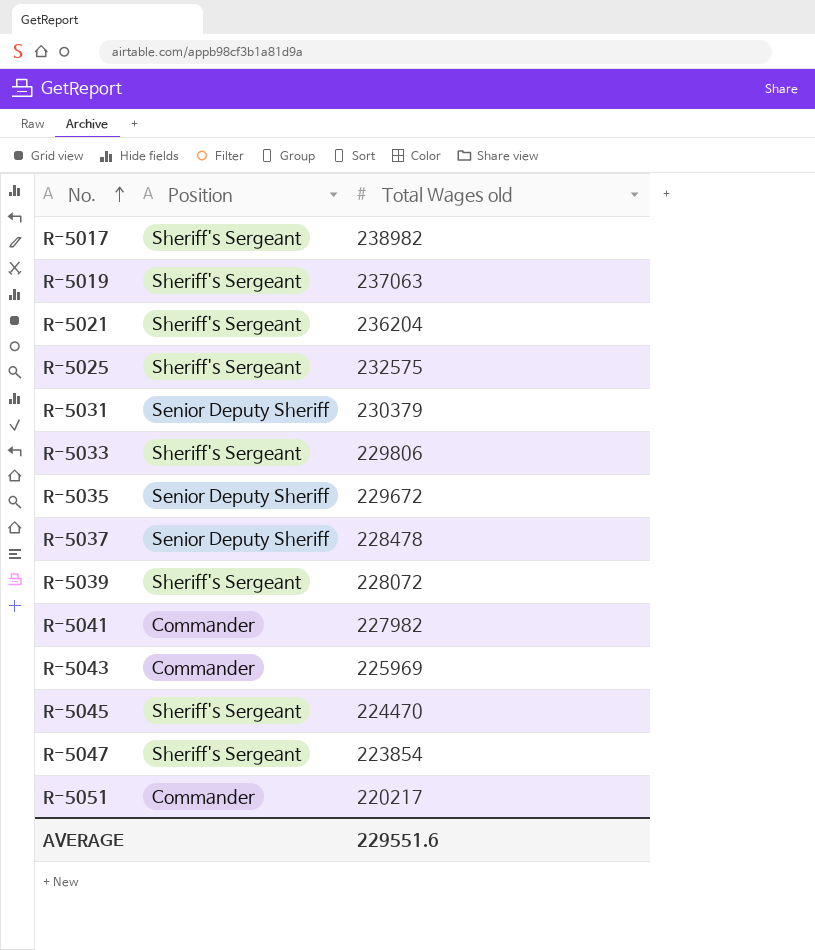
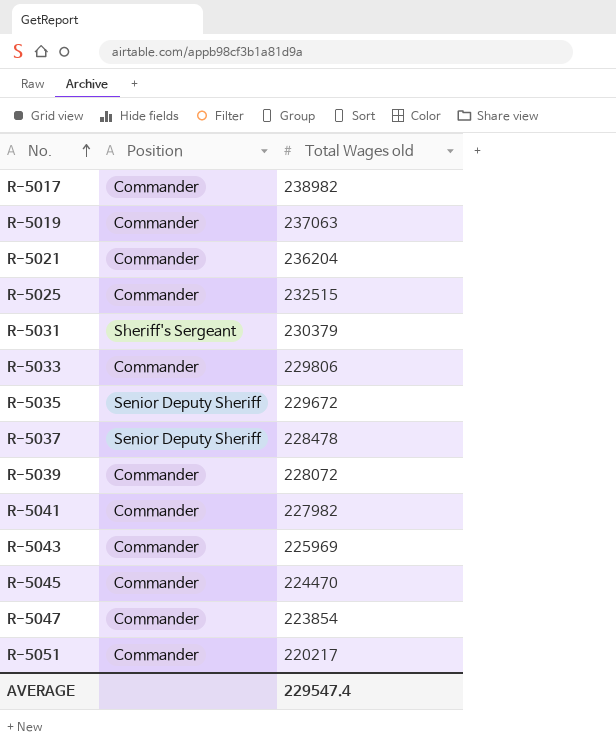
R-5017 | Position: Sheriff's Sergeant -> Commander
R-5019 | Position: Sheriff's Sergeant -> Commander
R-5021 | Position: Sheriff's Sergeant -> Commander
R-5025 | Position: Sheriff's Sergeant -> Commander
R-5025 | Total Wages old: 232575 -> 232515
R-5031 | Position: Senior Deputy Sheriff -> Sheriff's Sergeant
R-5033 | Position: Sheriff's Sergeant -> Commander
R-5039 | Position: Sheriff's Sergeant -> Commander
R-5045 | Position: Sheriff's Sergeant -> Commander
R-5047 | Position: Sheriff's Sergeant -> Commander
AVERAGE | Total Wages old: 229551.6 -> 229547.4

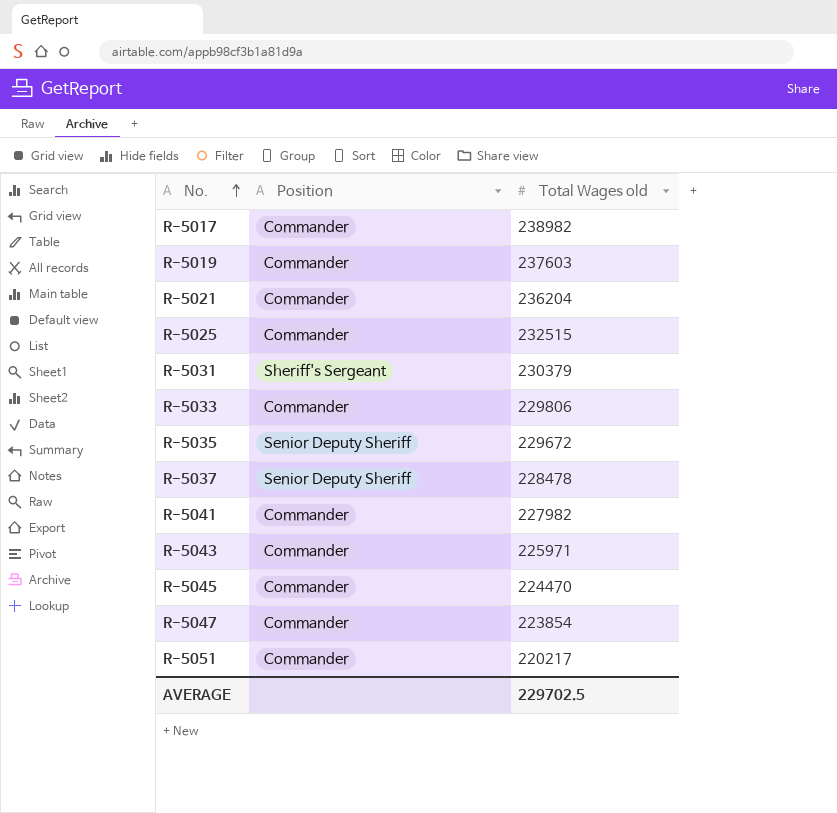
row R-5039: Commander | 228072 -> none
R-5019 | Total Wages old: 237063 -> 237603
R-5043 | Total Wages old: 225969 -> 225971
AVERAGE | Total Wages old: 229547.4 -> 229702.5

